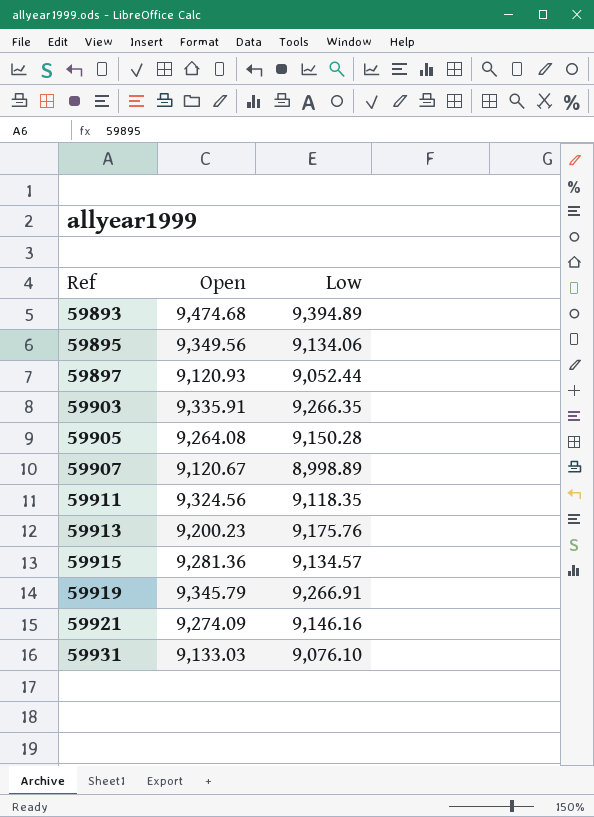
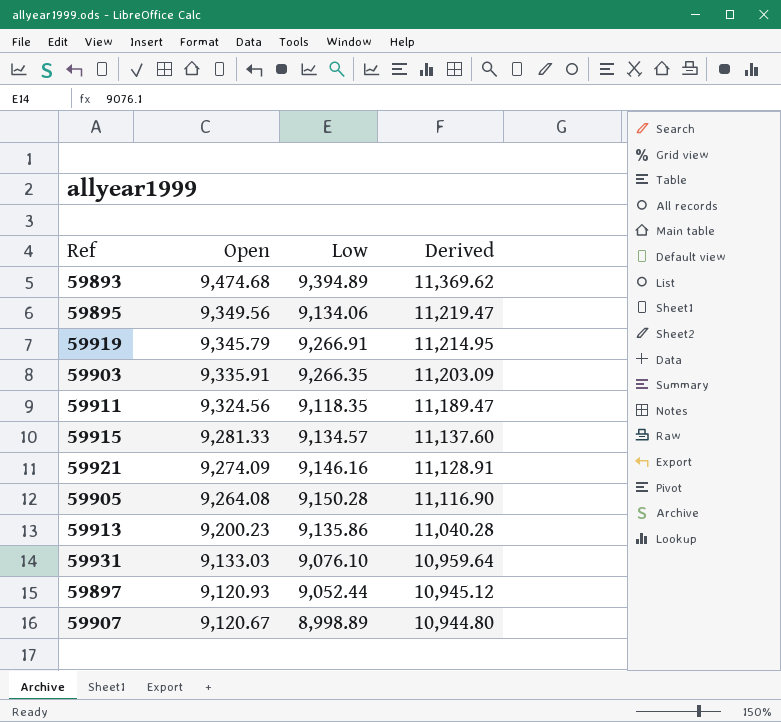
row order: Ref ascending -> Open descending
column Derived | formula: none -> [Open] * 1.2
59915 | Open: 9,281.36 -> 9,281.33
59913 | Low: 9,175.76 -> 9,135.86

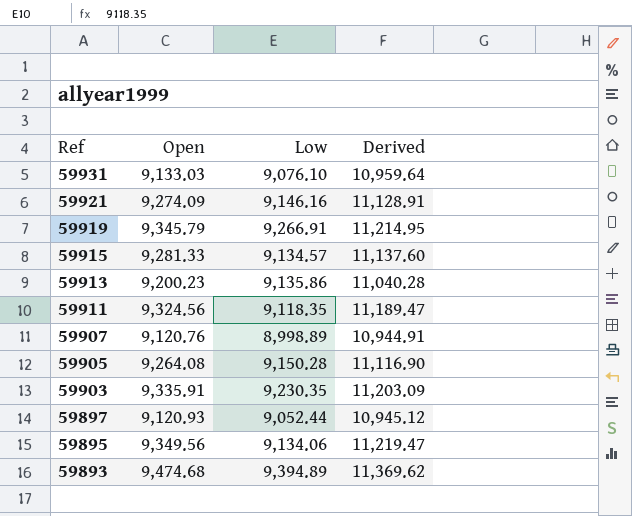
row order: Open descending -> Ref descending
59907 | Open: 9,120.67 -> 9,120.76
59907 | Derived: 10,944.80 -> 10,944.91
59903 | Low: 9,266.35 -> 9,230.35

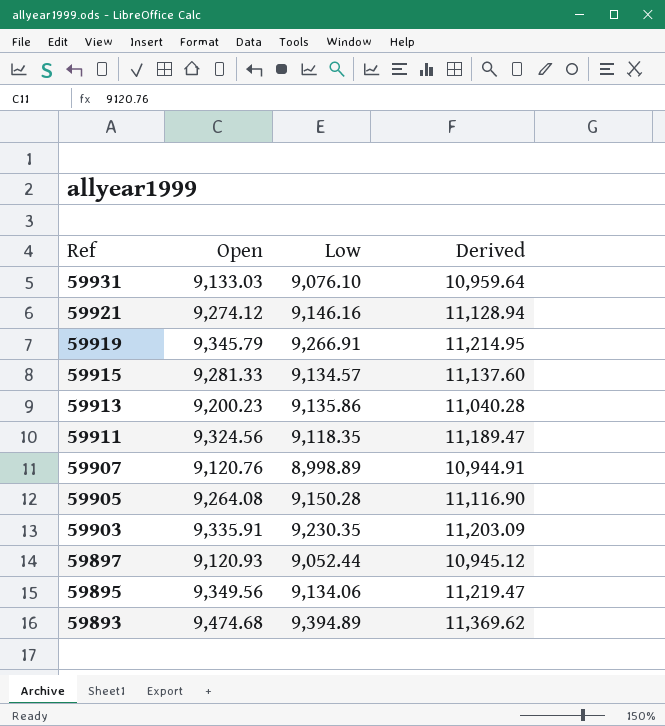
59921 | Open: 9,274.09 -> 9,274.12
59921 | Derived: 11,128.91 -> 11,128.94

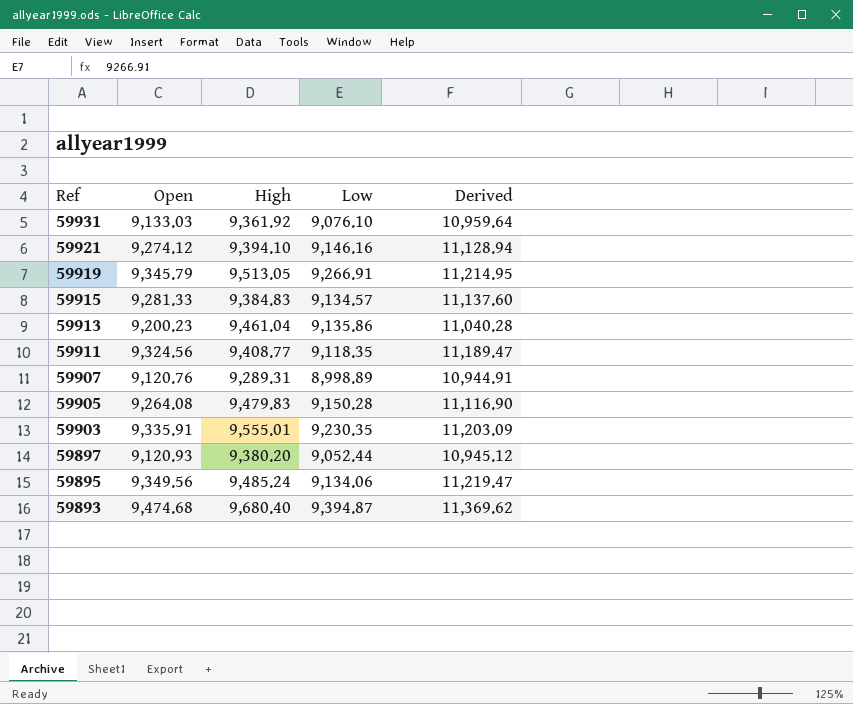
column High | position: none -> 3
59893 | Low: 9,394.89 -> 9,394.87

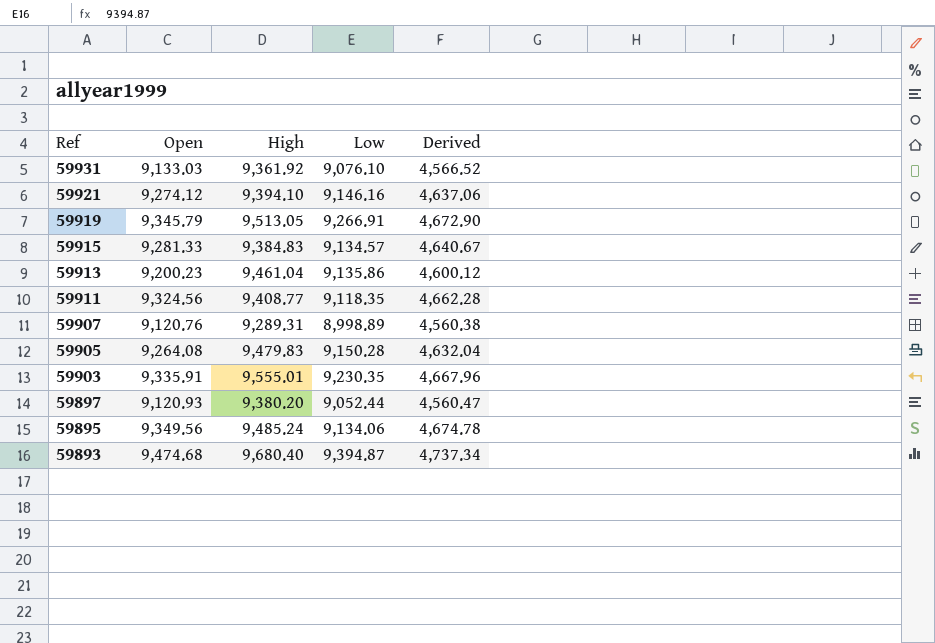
column Derived | formula: [Open] * 1.2 -> [Open] * 0.5

